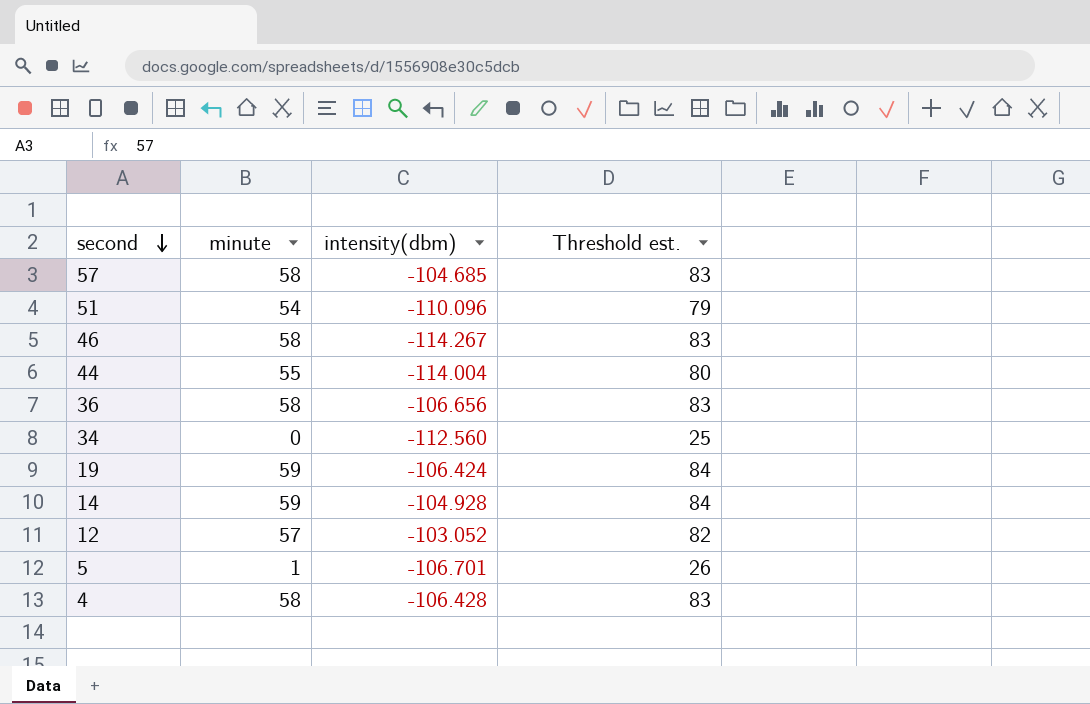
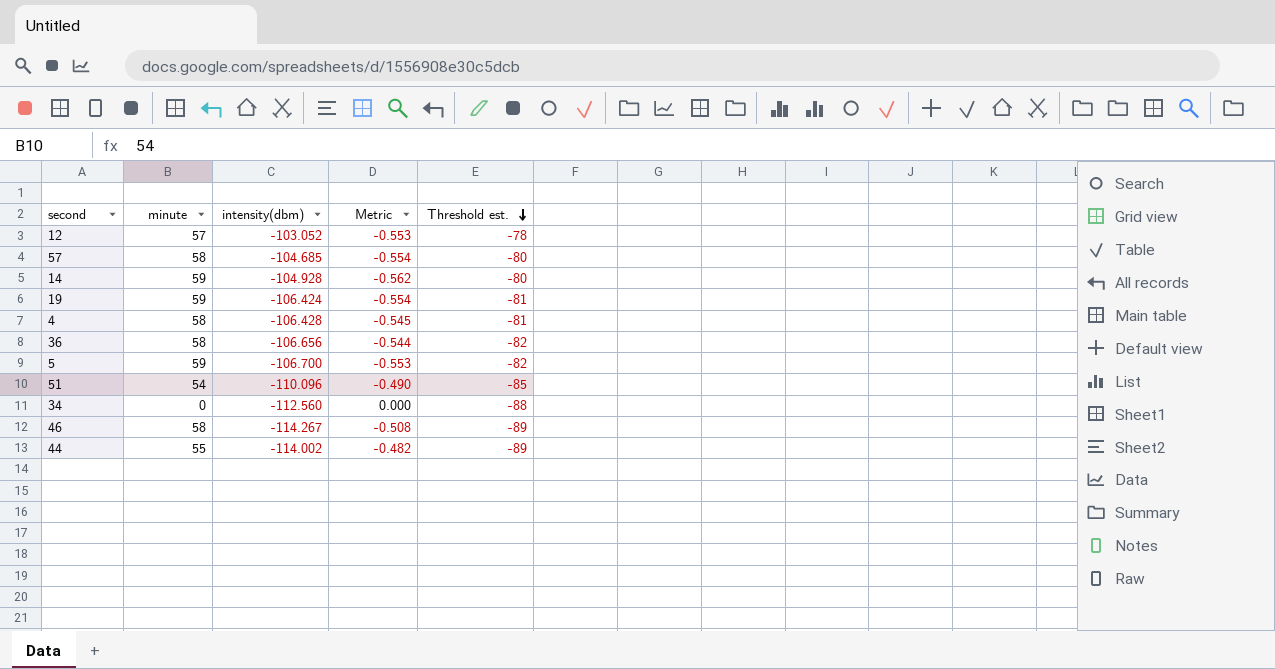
row order: second descending -> Threshold est. descending
column Metric | formula: none -> [minute] / [intensity(dbm)]
column Threshold est. | formula: [minute] + 25 -> [intensity(dbm)] + 25
5 | minute: 1 -> 59
5 | intensity(dbm): -106.701 -> -106.700
44 | intensity(dbm): -114.004 -> -114.002

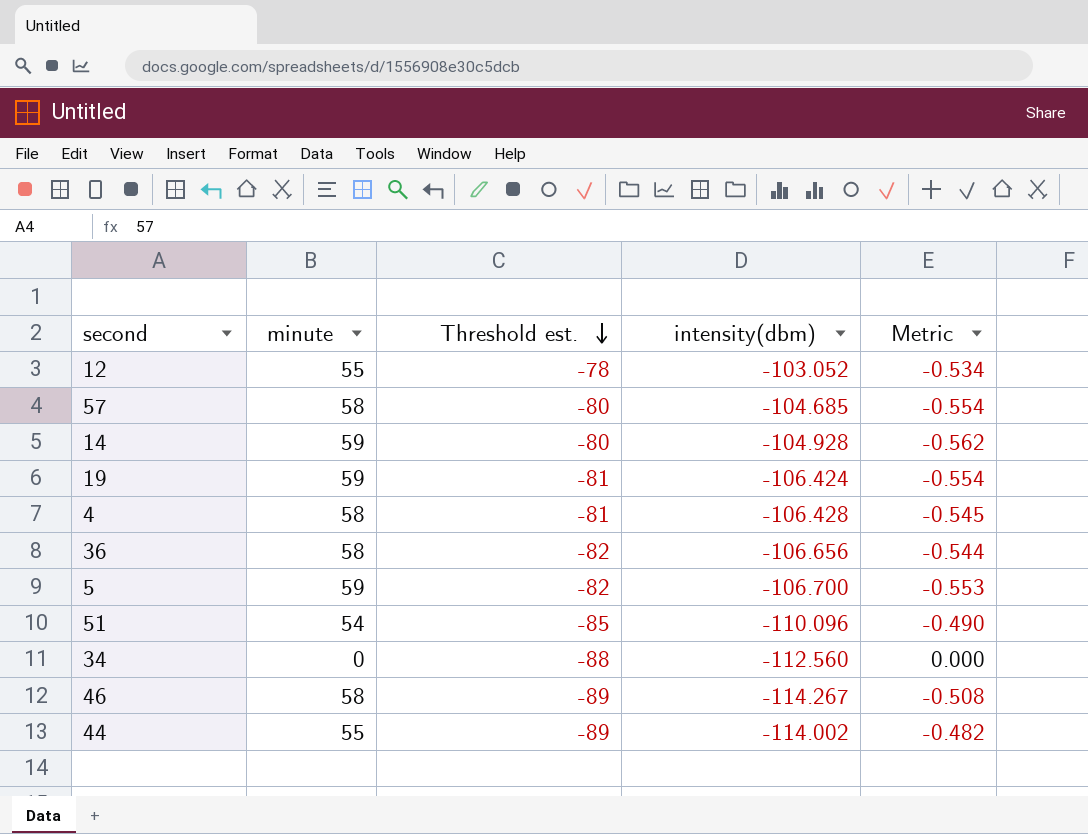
column Threshold est. | position: 5 -> 3
12 | minute: 57 -> 55
12 | Metric: -0.553 -> -0.534

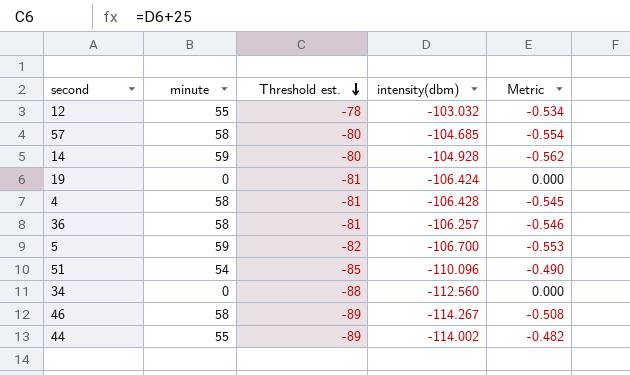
12 | intensity(dbm): -103.052 -> -103.032
19 | minute: 59 -> 0
19 | Metric: -0.554 -> 0.000
36 | Threshold est.: -82 -> -81
36 | intensity(dbm): -106.656 -> -106.257
36 | Metric: -0.544 -> -0.546

